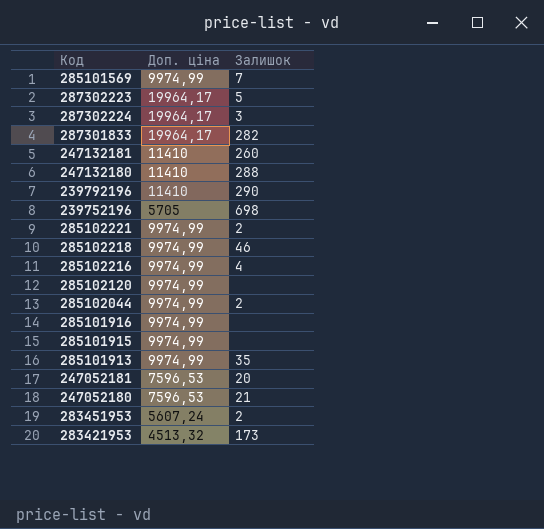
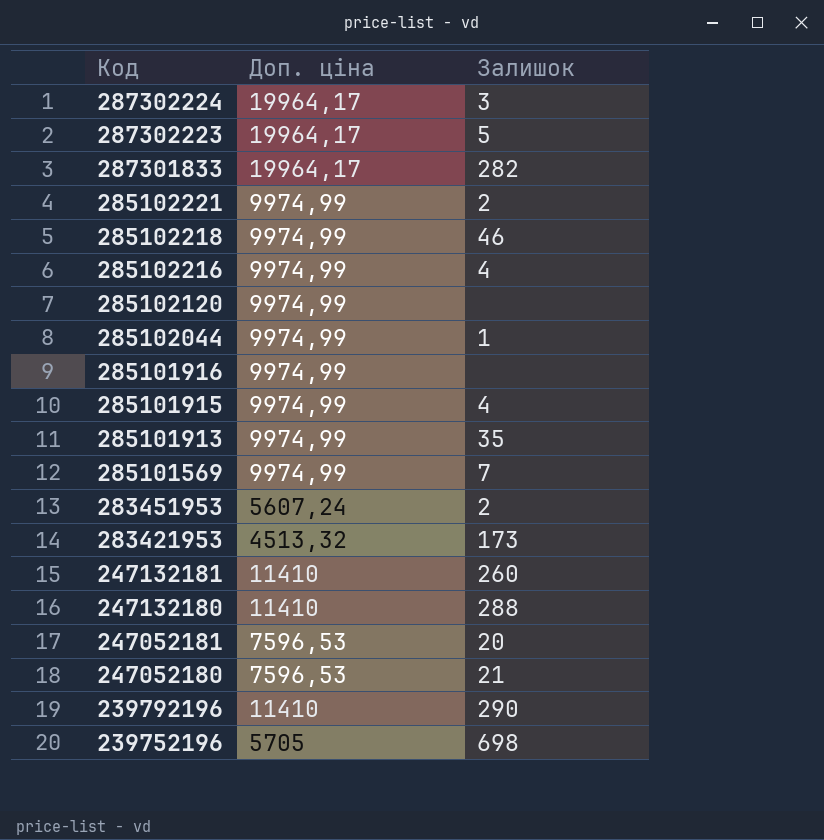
row order: none -> Код descending
285102044 | Залишок: 2 -> 1
285101915 | Залишок: none -> 4

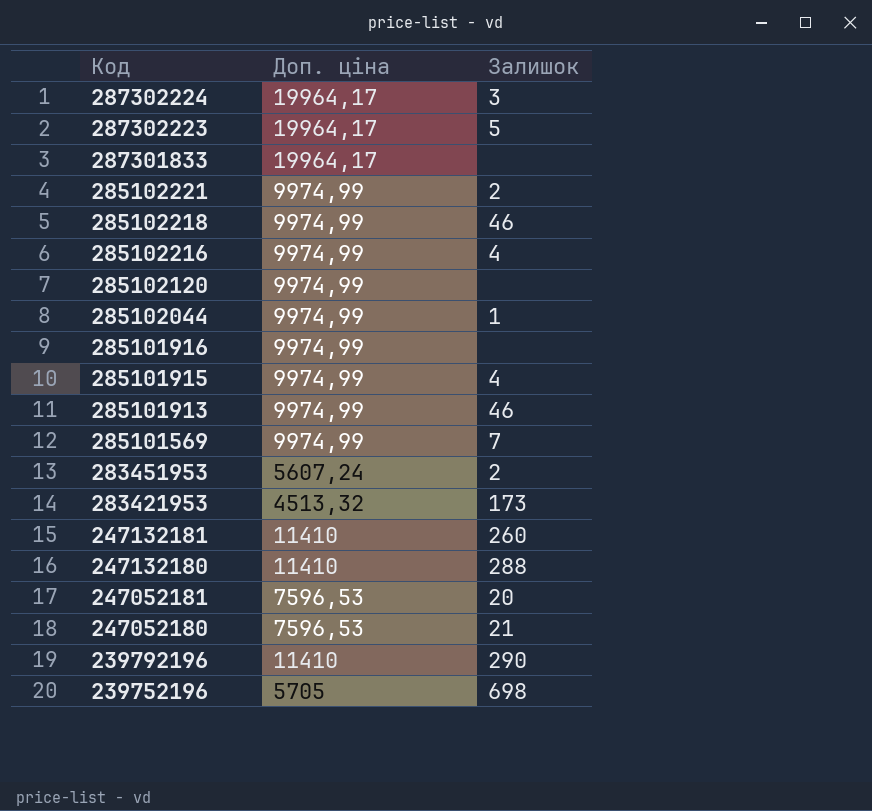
287301833 | Залишок: 282 -> none
285101913 | Залишок: 35 -> 46

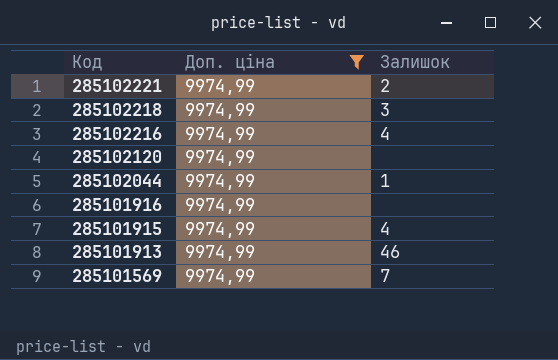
filter: none -> Доп. ціна = 9974,99
285102218 | Залишок: 46 -> 3

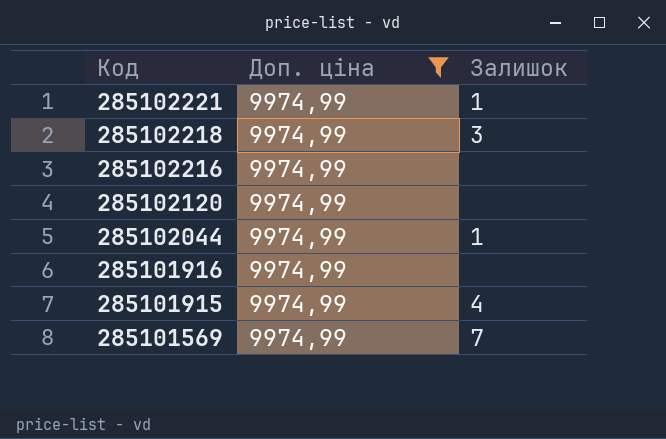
row 285101913: 9974,99 | 46 -> none
285102221 | Залишок: 2 -> 1
285102216 | Залишок: 4 -> none

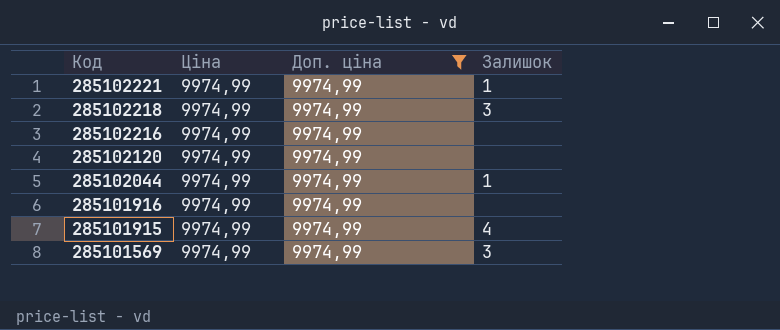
column Ціна | position: none -> 2
285101569 | Залишок: 7 -> 3

